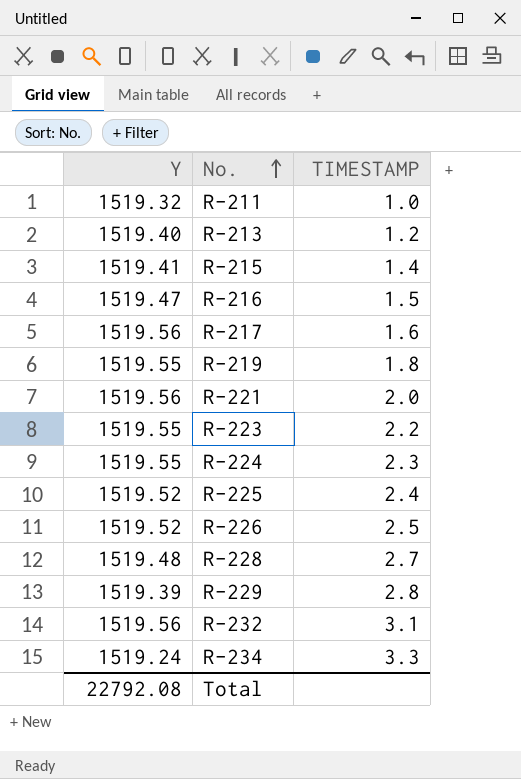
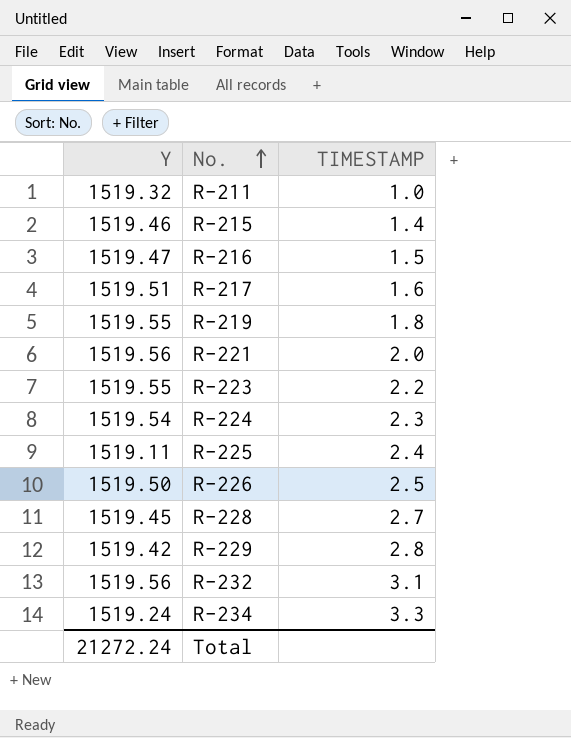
row R-213: 1519.40 | 1.2 -> none
R-215 | Y: 1519.41 -> 1519.46
R-217 | Y: 1519.56 -> 1519.51
R-224 | Y: 1519.55 -> 1519.54
R-225 | Y: 1519.52 -> 1519.11
R-226 | Y: 1519.52 -> 1519.50
R-228 | Y: 1519.48 -> 1519.45
R-229 | Y: 1519.39 -> 1519.42
Total | Y: 22792.08 -> 21272.24

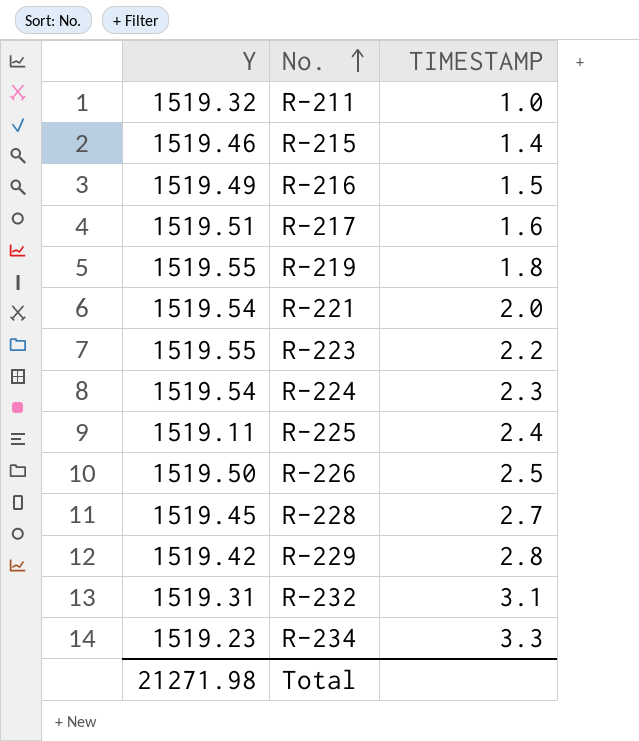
R-216 | Y: 1519.47 -> 1519.49
R-221 | Y: 1519.56 -> 1519.54
R-232 | Y: 1519.56 -> 1519.31
R-234 | Y: 1519.24 -> 1519.23
Total | Y: 21272.24 -> 21271.98

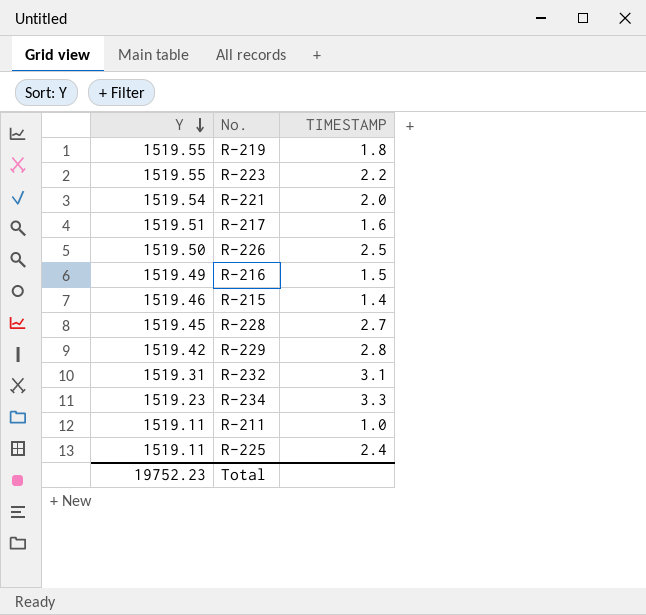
row order: No. ascending -> Y descending
row R-224: 1519.54 | 2.3 -> none
R-211 | Y: 1519.32 -> 1519.11
Total | Y: 21271.98 -> 19752.23

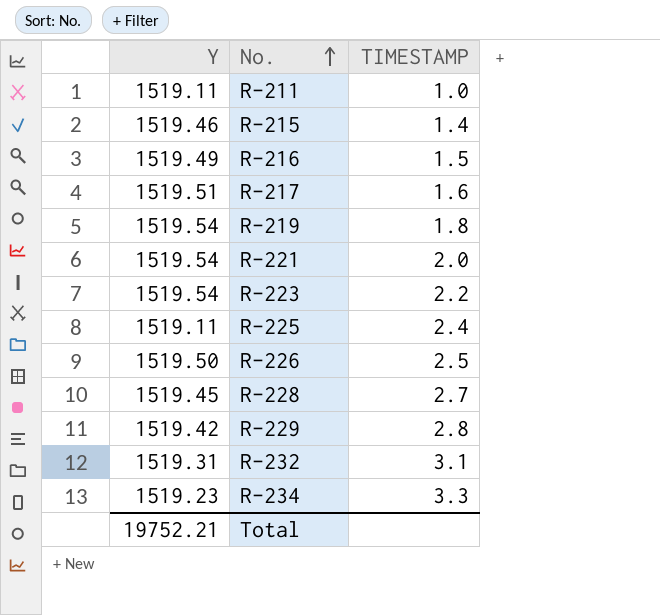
row order: Y descending -> No. ascending
R-219 | Y: 1519.55 -> 1519.54
R-223 | Y: 1519.55 -> 1519.54
Total | Y: 19752.23 -> 19752.21

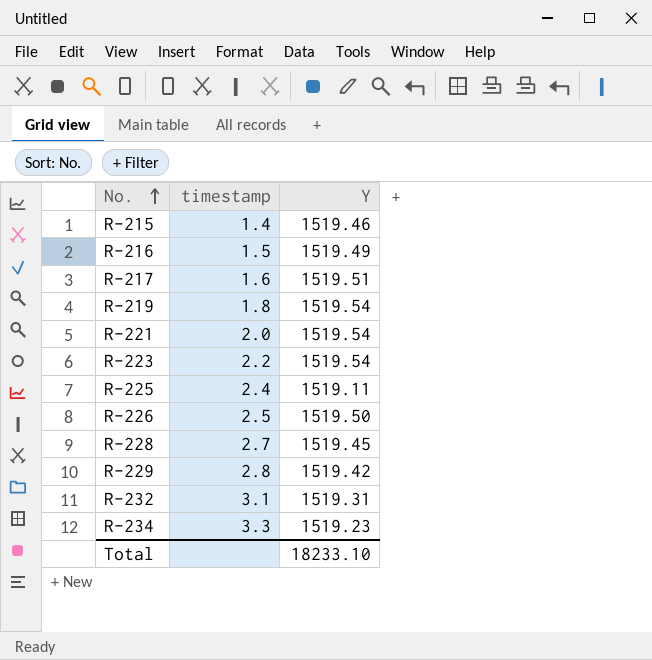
column name: TIMESTAMP -> timestamp
column Y | position: 1 -> 3
row R-211: 1519.11 | 1.0 -> none
Total | Y: 19752.21 -> 18233.10

